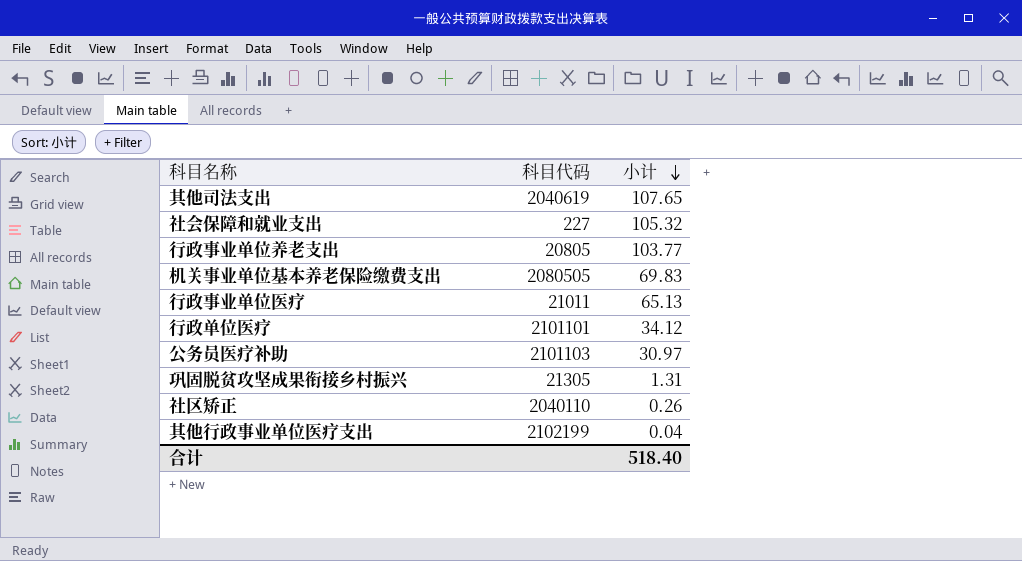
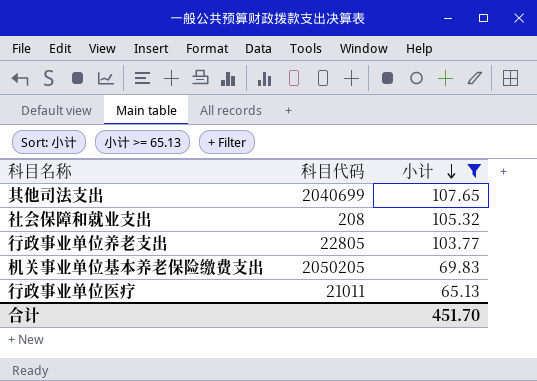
filter: none -> 小计 >= 65.13
其他司法支出 | 科目代码: 2040619 -> 2040699
社会保障和就业支出 | 科目代码: 227 -> 208
行政事业单位养老支出 | 科目代码: 20805 -> 22805
机关事业单位基本养老保险缴费支出 | 科目代码: 2080505 -> 2050205
合计 | 小计: 518.40 -> 451.70

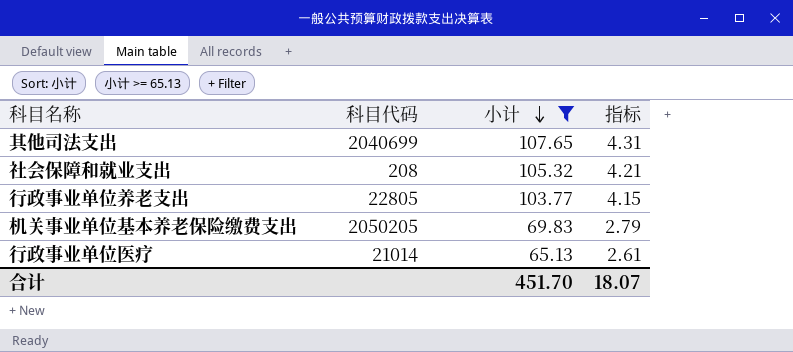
column 指标 | formula: none -> [小计] * 0.04
行政事业单位医疗 | 科目代码: 21011 -> 21014

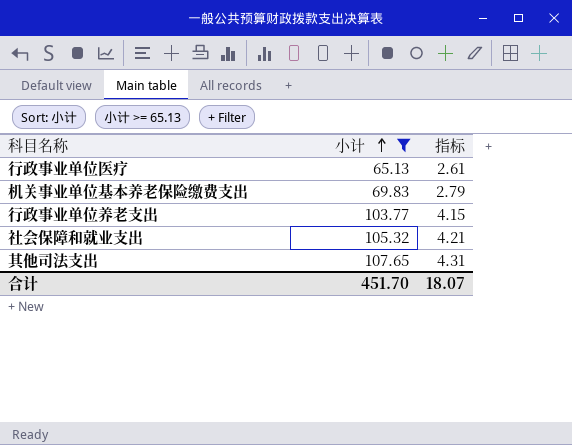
row order: 小计 descending -> 小计 ascending
column 科目代码 | position: 2 -> none

